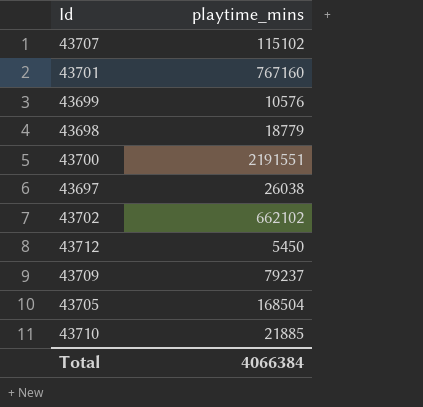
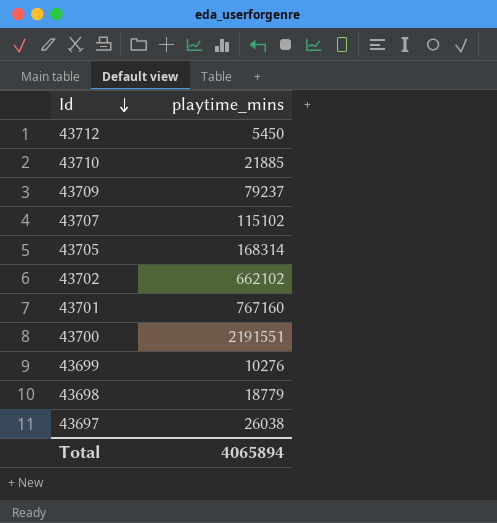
row order: none -> Id descending
43705 | playtime_mins: 168504 -> 168314
43699 | playtime_mins: 10576 -> 10276
Total | playtime_mins: 4066384 -> 4065894

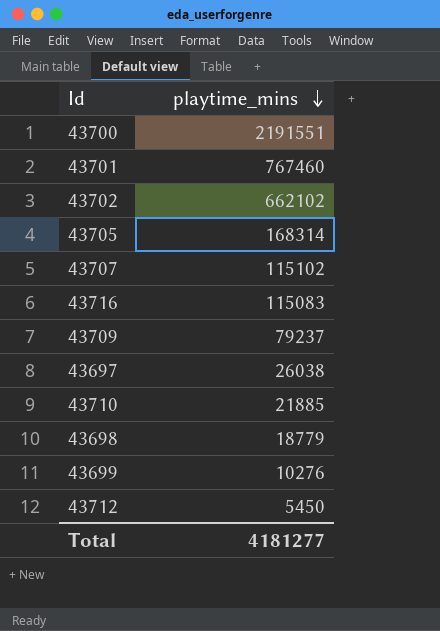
row order: Id descending -> playtime_mins descending
43701 | playtime_mins: 767160 -> 767460
row 43716: none -> 115083
Total | playtime_mins: 4065894 -> 4181277

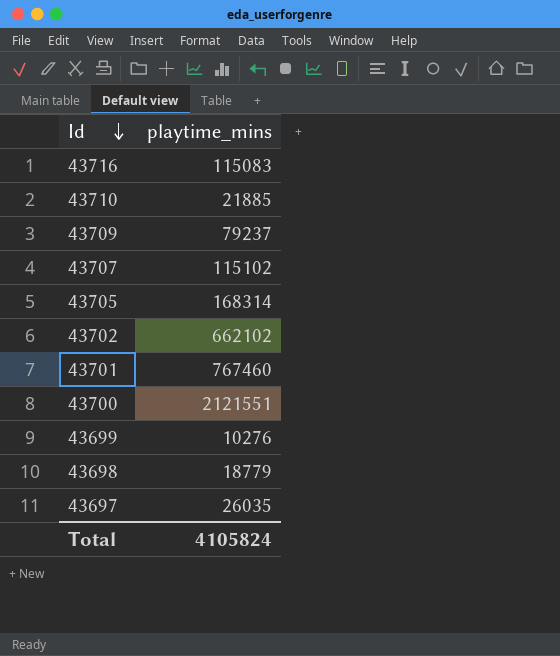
row order: playtime_mins descending -> Id descending
row 43712: 5450 -> none
43700 | playtime_mins: 2191551 -> 2121551
43697 | playtime_mins: 26038 -> 26035
Total | playtime_mins: 4181277 -> 4105824

